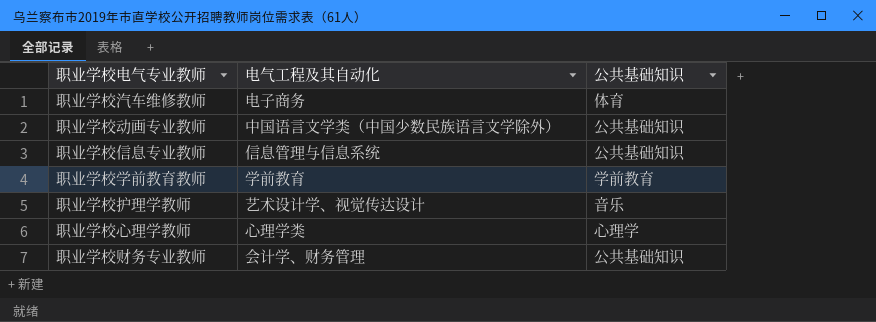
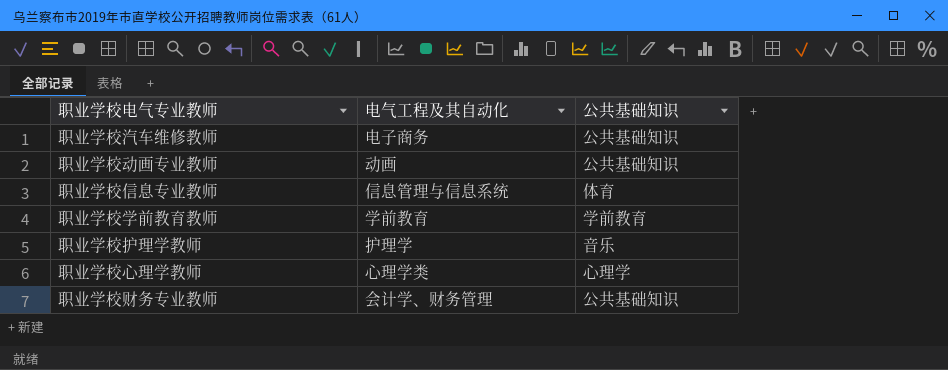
职业学校汽车维修教师 | 公共基础知识: 体育 -> 公共基础知识
职业学校动画专业教师 | 电气工程及其自动化: 中国语言文学类（中国少数民族语言文学除外） -> 动画
职业学校信息专业教师 | 公共基础知识: 公共基础知识 -> 体育
职业学校护理学教师 | 电气工程及其自动化: 艺术设计学、视觉传达设计 -> 护理学

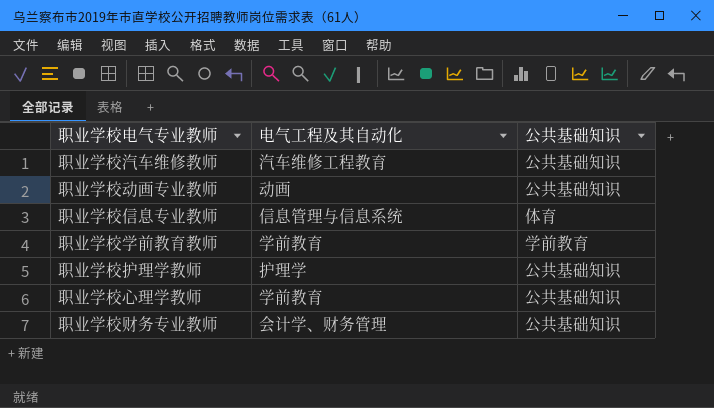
职业学校汽车维修教师 | 电气工程及其自动化: 电子商务 -> 汽车维修工程教育
职业学校护理学教师 | 公共基础知识: 音乐 -> 公共基础知识
职业学校心理学教师 | 电气工程及其自动化: 心理学类 -> 学前教育
职业学校心理学教师 | 公共基础知识: 心理学 -> 公共基础知识

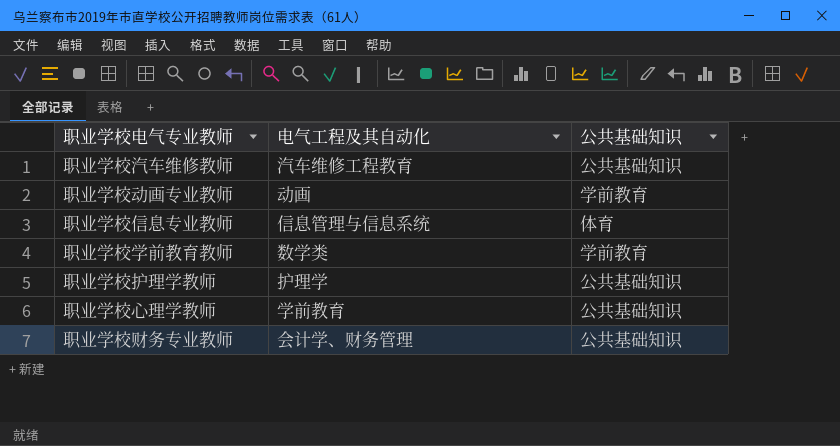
职业学校动画专业教师 | 公共基础知识: 公共基础知识 -> 学前教育
职业学校学前教育教师 | 电气工程及其自动化: 学前教育 -> 数学类

